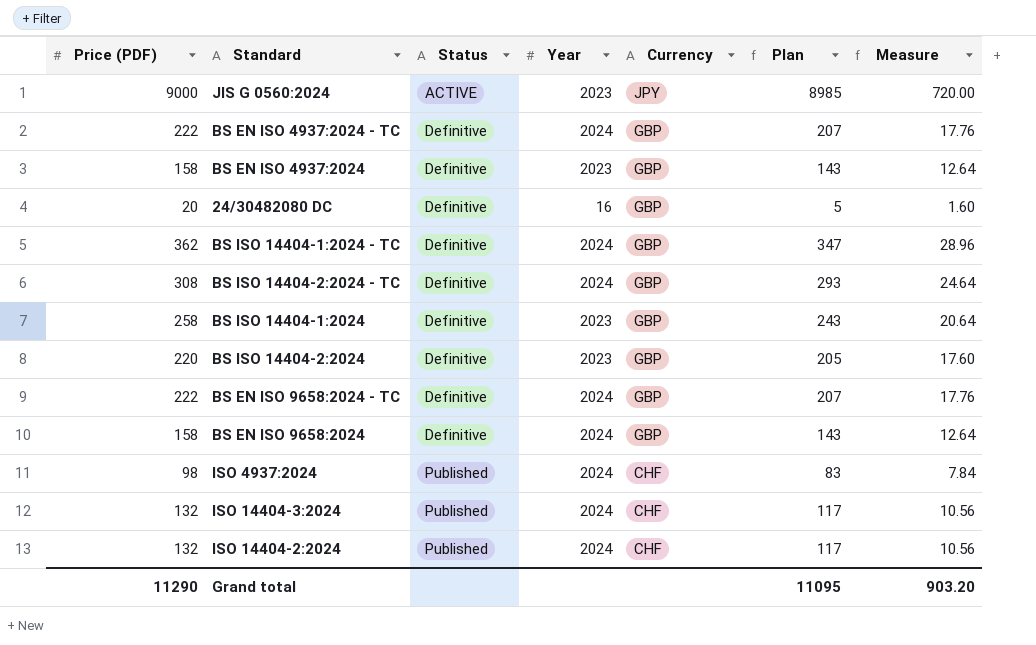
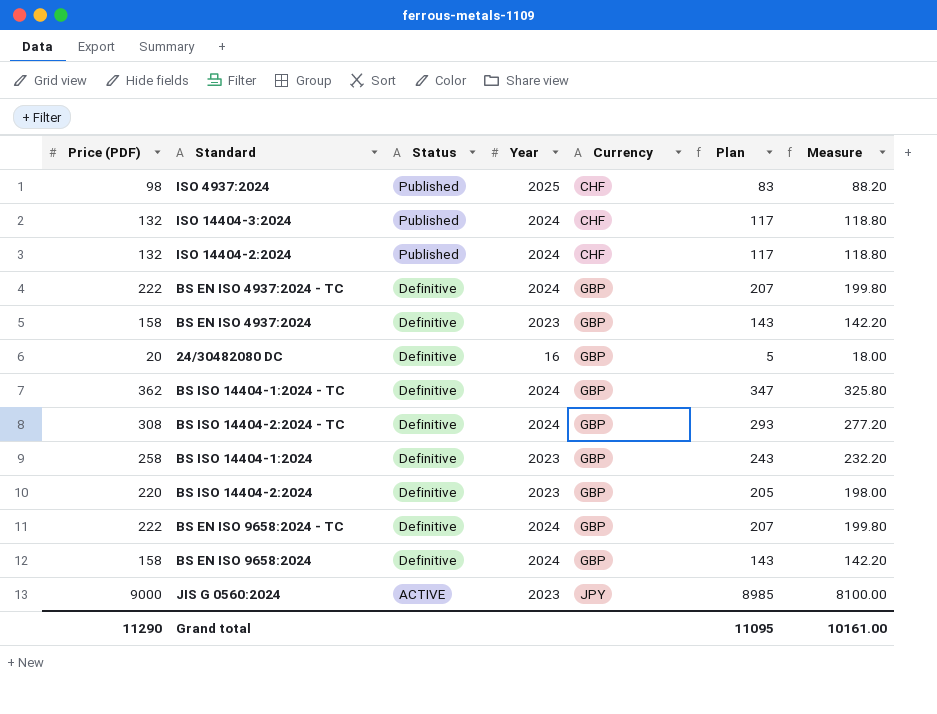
row order: Status ascending -> Status descending
column Measure | formula: [Price (PDF)] * 0.08 -> [Price (PDF)] * 0.9
ISO 4937:2024 | Year: 2024 -> 2025
Grand total | Measure: 903.20 -> 10161.00

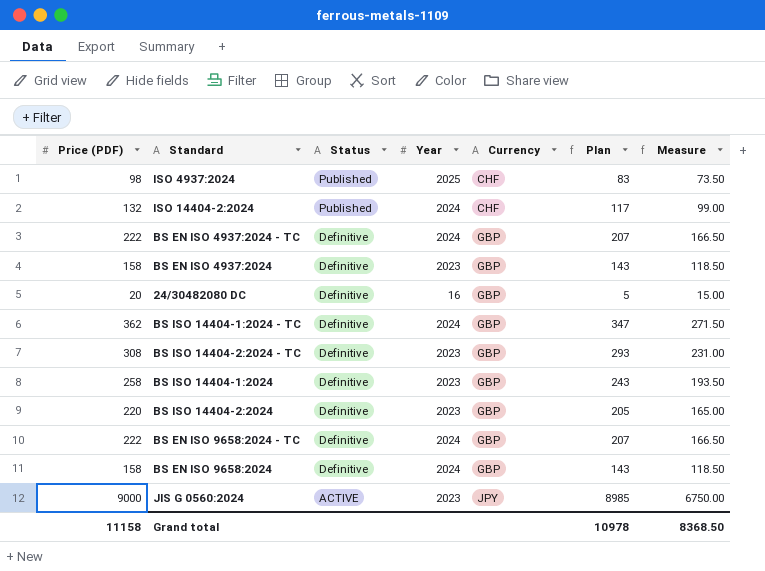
column Measure | formula: [Price (PDF)] * 0.9 -> [Price (PDF)] * 0.75
row ISO 14404-3:2024: 132 | Published | 2024 | CHF | 117 | 118.80 -> none
BS ISO 14404-2:2024 - TC | Year: 2024 -> 2023
Grand total | Price (PDF): 11290 -> 11158
Grand total | Plan: 11095 -> 10978
Grand total | Measure: 10161.00 -> 8368.50

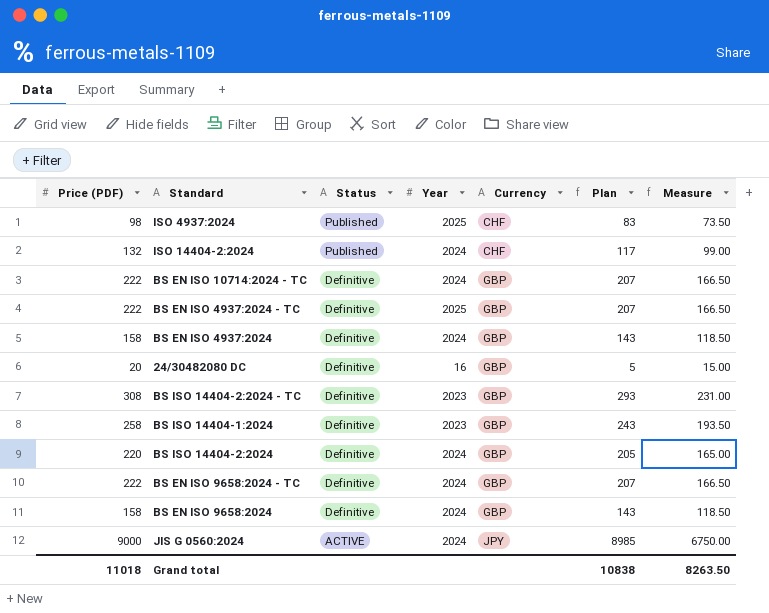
row BS ISO 14404-1:2024 - TC: 362 | Definitive | 2024 | GBP | 347 | 271.50 -> none
row BS EN ISO 10714:2024 - TC: none -> 222 | Definitive | 2024 | GBP | 207 | 166.50
BS EN ISO 4937:2024 - TC | Year: 2024 -> 2025
BS EN ISO 4937:2024 | Year: 2023 -> 2024
BS ISO 14404-2:2024 | Year: 2023 -> 2024
JIS G 0560:2024 | Year: 2023 -> 2024
Grand total | Price (PDF): 11158 -> 11018
Grand total | Plan: 10978 -> 10838
Grand total | Measure: 8368.50 -> 8263.50

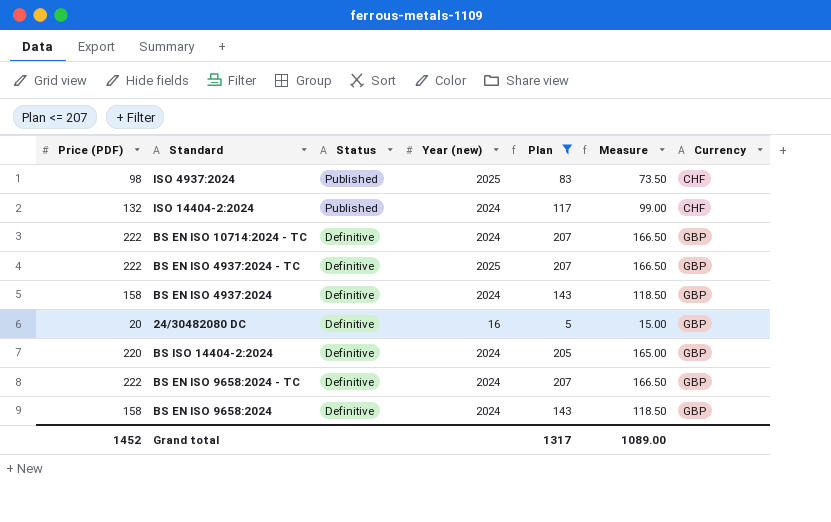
filter: none -> Plan <= 207
column name: Year -> Year (new)
column Currency | position: 5 -> 7
Grand total | Price (PDF): 11018 -> 1452
Grand total | Plan: 10838 -> 1317
Grand total | Measure: 8263.50 -> 1089.00

